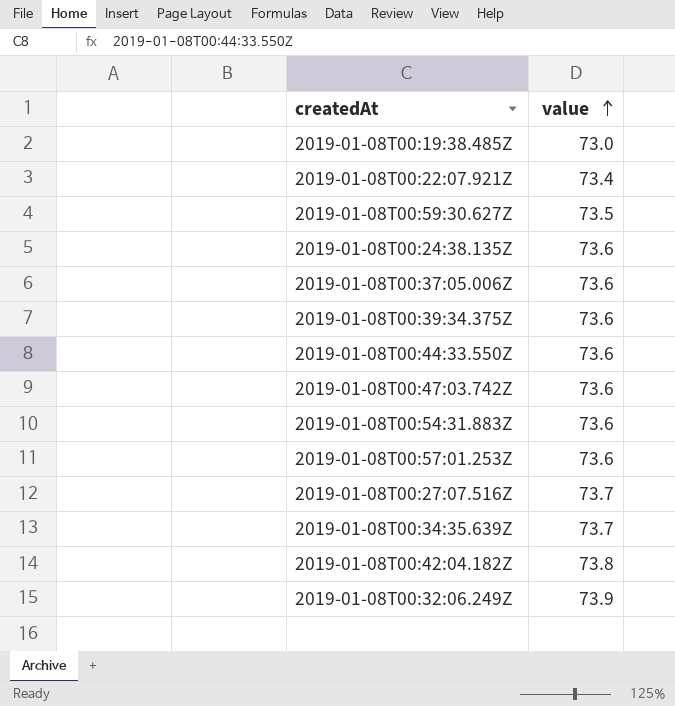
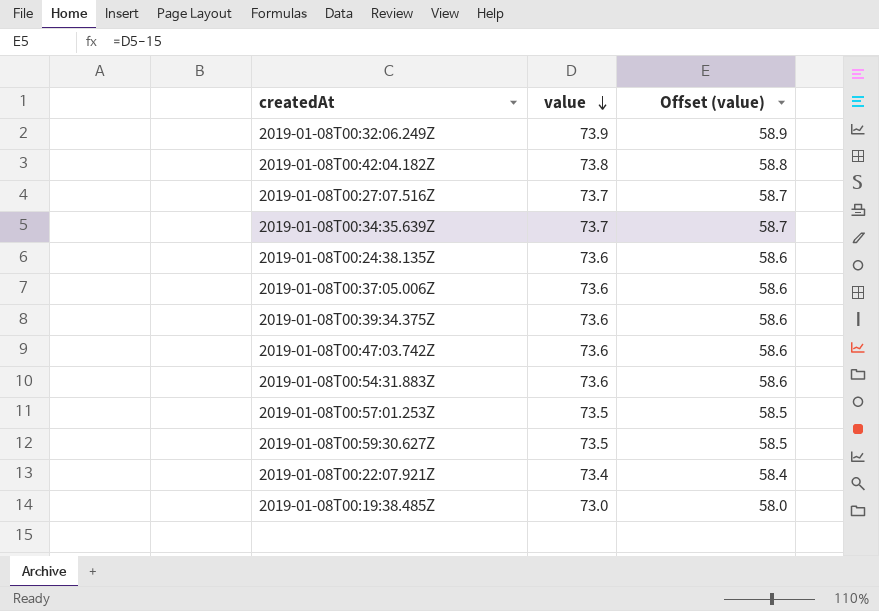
row order: value ascending -> value descending
column Offset (value) | formula: none -> [value] - 15
row 2019-01-08T00:44:33.550Z: 73.6 -> none
2019-01-08T00:57:01.253Z | value: 73.6 -> 73.5

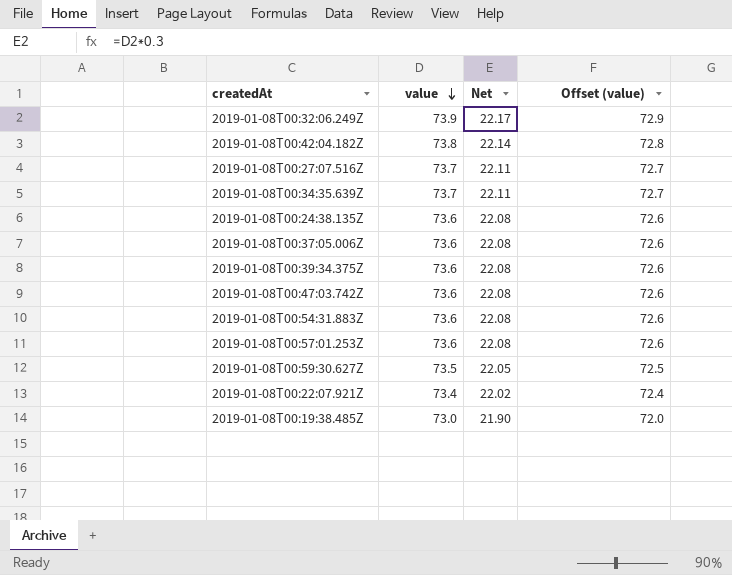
column Net | formula: none -> [value] * 0.3
column Offset (value) | formula: [value] - 15 -> [value] - 1
2019-01-08T00:57:01.253Z | value: 73.5 -> 73.6

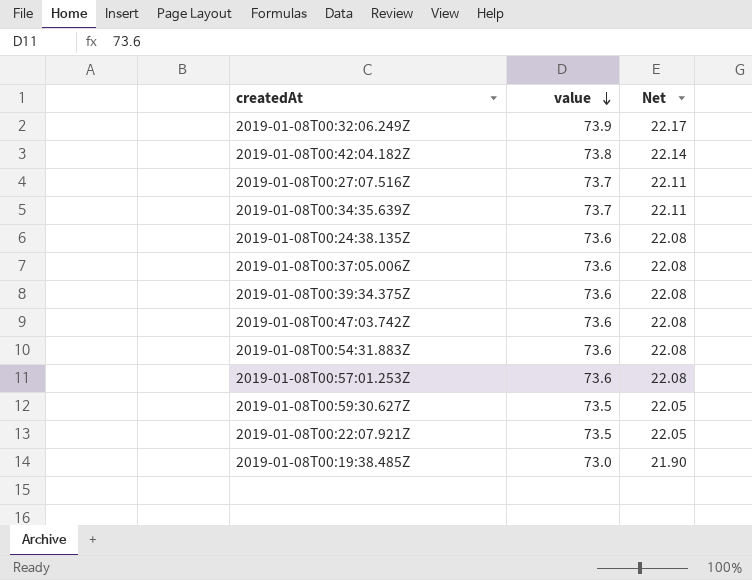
column Offset (value) | formula: [value] - 1 -> none
2019-01-08T00:22:07.921Z | value: 73.4 -> 73.5
2019-01-08T00:22:07.921Z | Net: 22.02 -> 22.05

